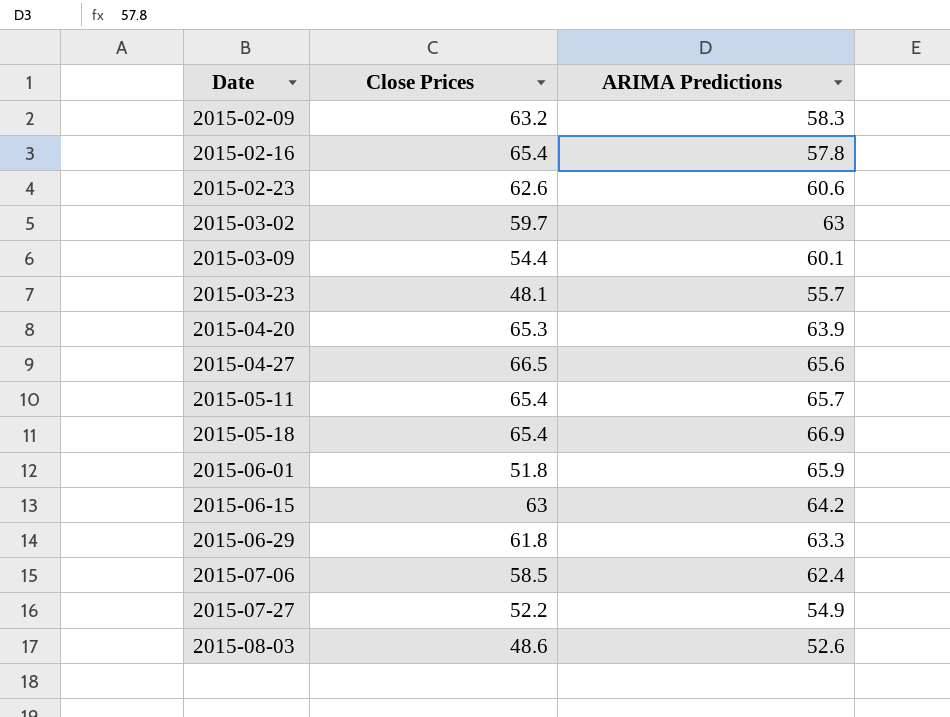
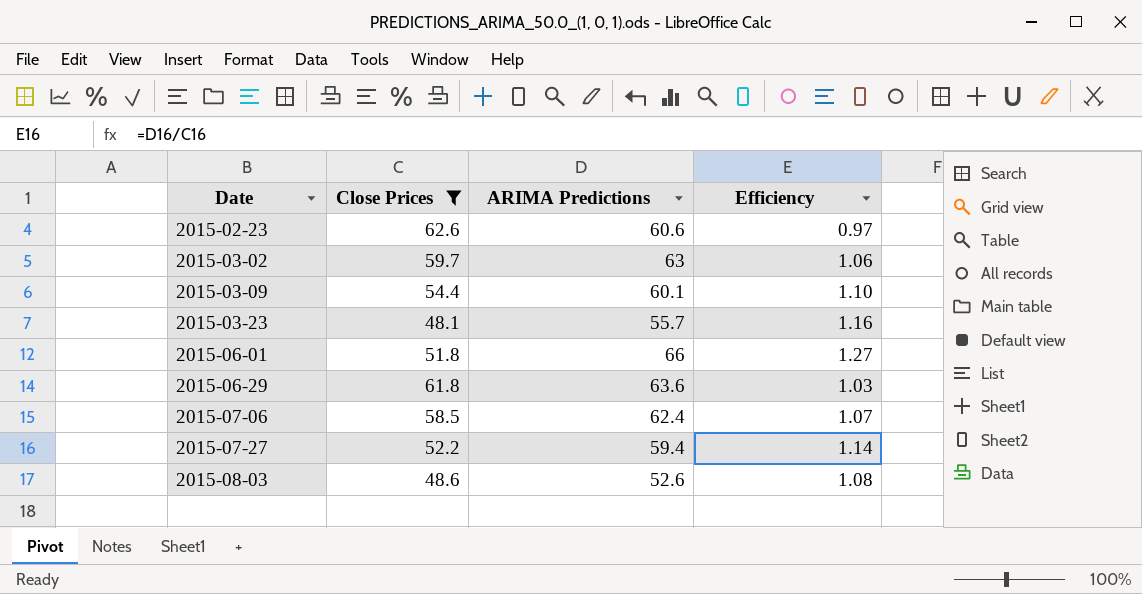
filter: none -> Close Prices <= 62.6
column Efficiency | formula: none -> [ARIMA Predictions] / [Close Prices]
2015-06-01 | ARIMA Predictions: 65.9 -> 66
2015-06-29 | ARIMA Predictions: 63.3 -> 63.6
2015-07-27 | ARIMA Predictions: 54.9 -> 59.4

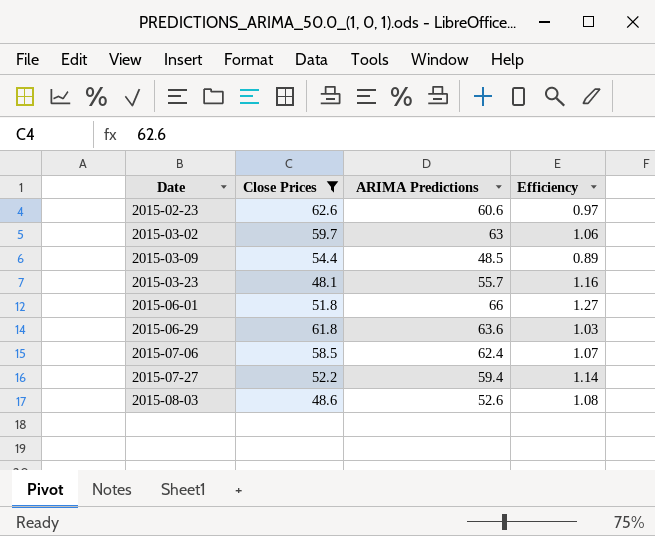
2015-03-09 | ARIMA Predictions: 60.1 -> 48.5
2015-03-09 | Efficiency: 1.10 -> 0.89

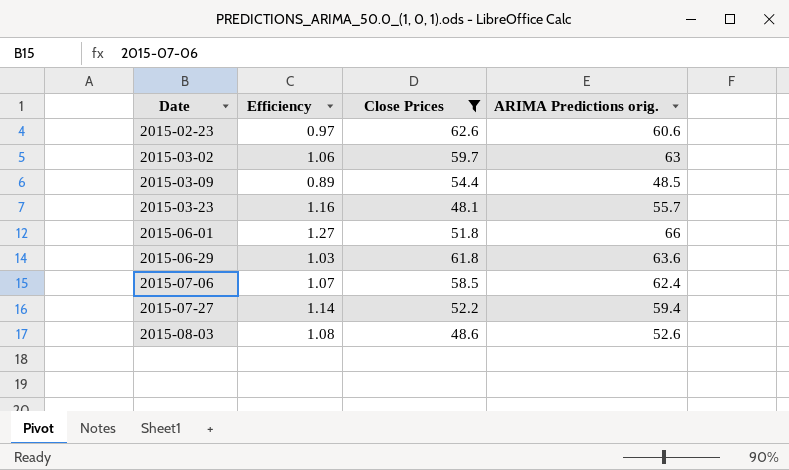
column Efficiency | position: 4 -> 2
column name: ARIMA Predictions -> ARIMA Predictions orig.

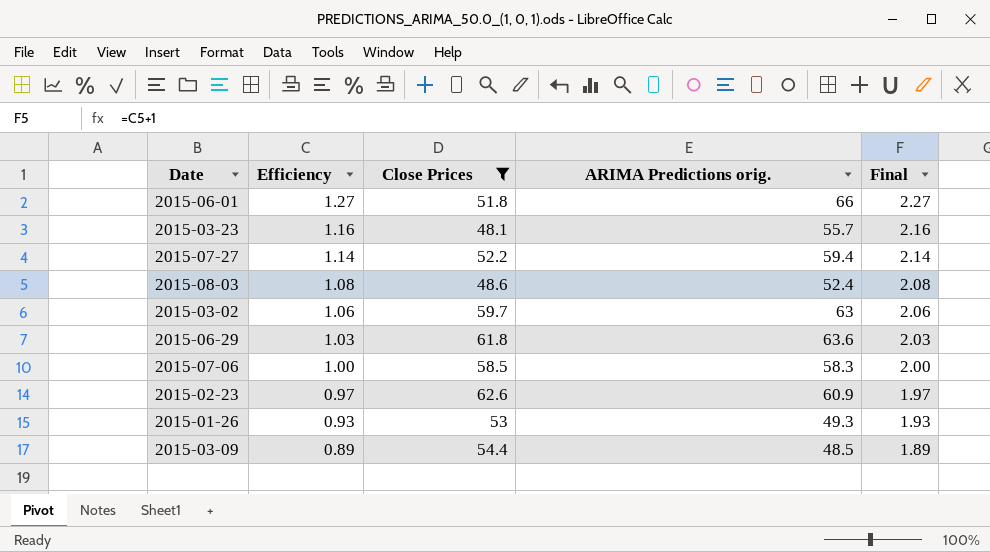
row order: Date ascending -> Efficiency descending
column Final | formula: none -> [Efficiency] + 1
2015-08-03 | ARIMA Predictions orig.: 52.6 -> 52.4
2015-07-06 | Efficiency: 1.07 -> 1.00
2015-07-06 | ARIMA Predictions orig.: 62.4 -> 58.3
2015-02-23 | ARIMA Predictions orig.: 60.6 -> 60.9
row 2015-01-26: none -> 0.93 | 53 | 49.3 | 1.93

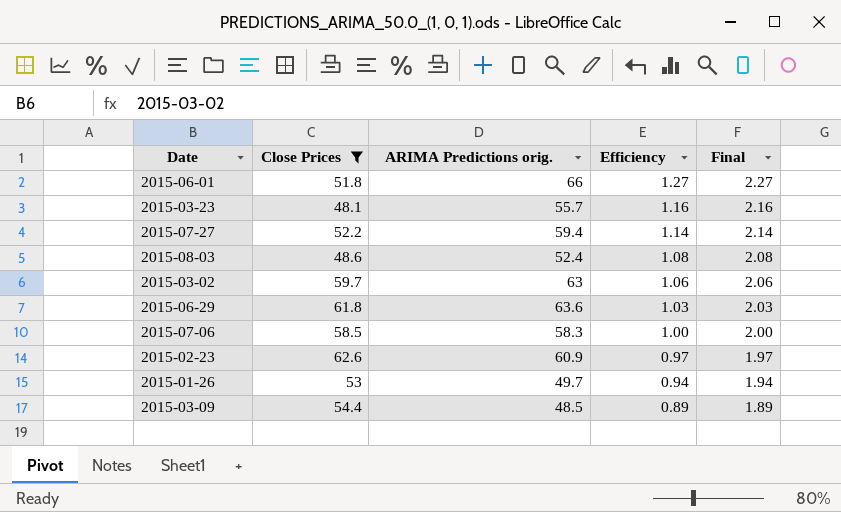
column Efficiency | position: 2 -> 4
2015-01-26 | ARIMA Predictions orig.: 49.3 -> 49.7
2015-01-26 | Efficiency: 0.93 -> 0.94
2015-01-26 | Final: 1.93 -> 1.94

